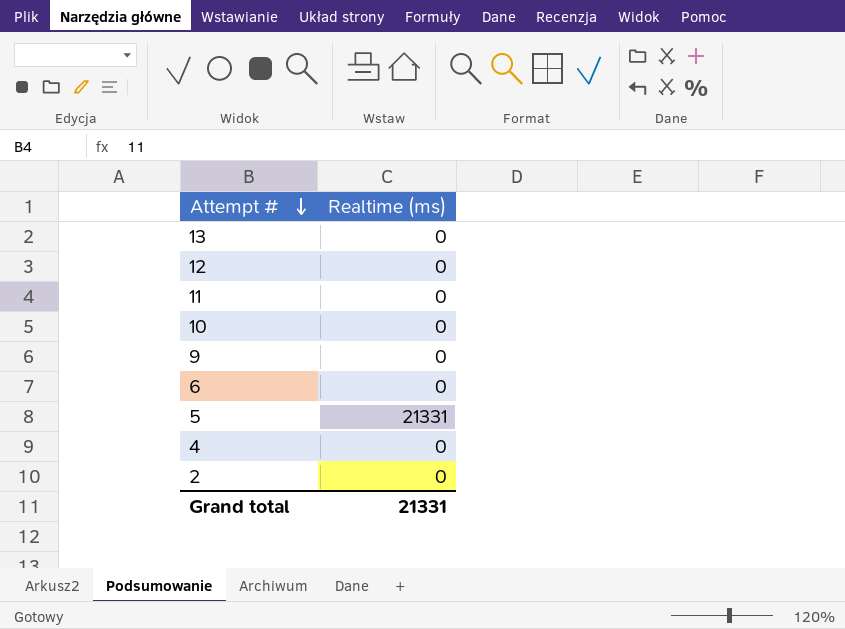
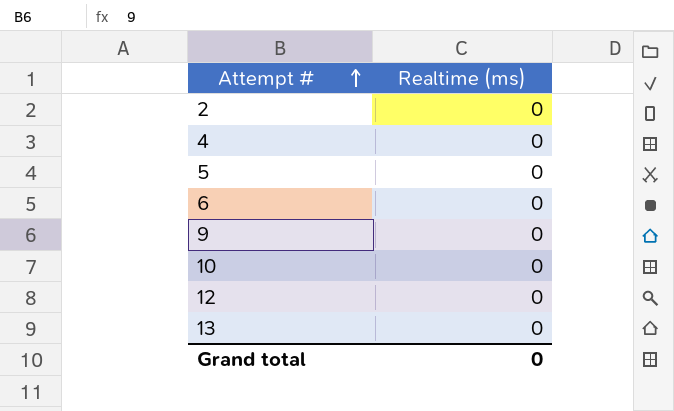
row order: Attempt # descending -> Attempt # ascending
row 11: 0 -> none
5 | Realtime (ms): 21331 -> 0
Grand total | Realtime (ms): 21331 -> 0

